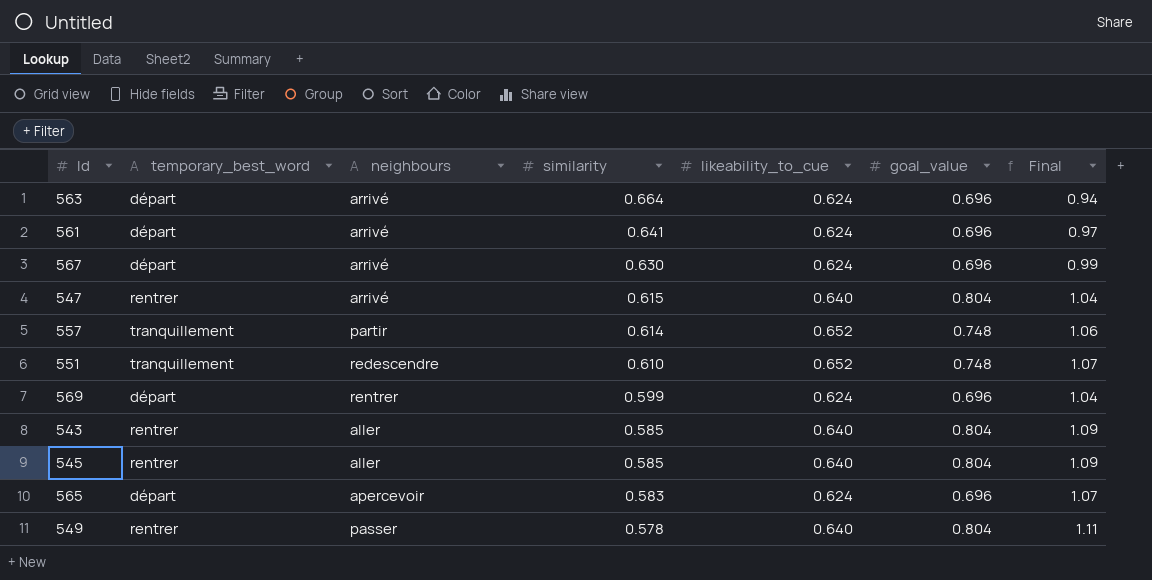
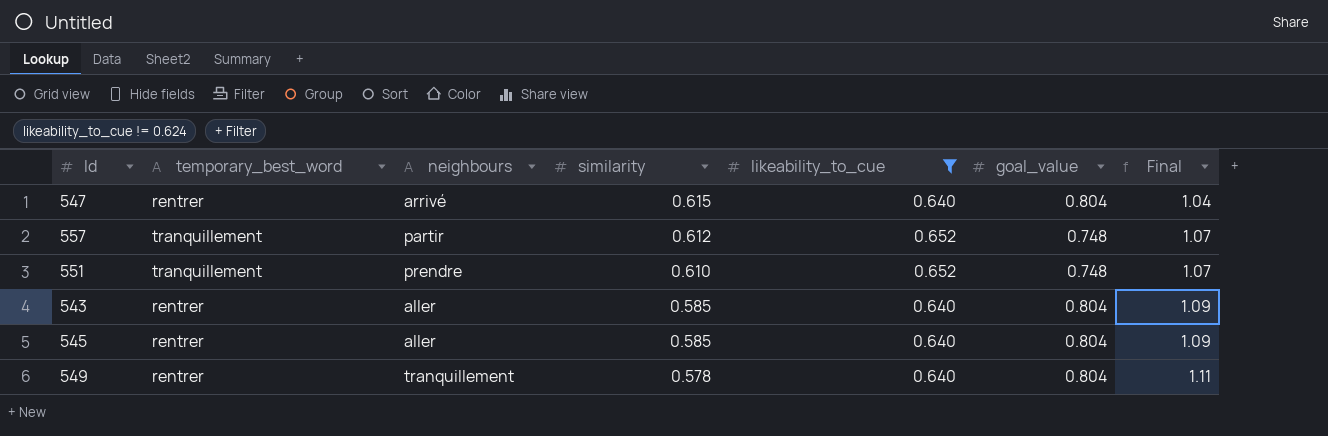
filter: none -> likeability_to_cue != 0.624
557 | similarity: 0.614 -> 0.612
557 | Final: 1.06 -> 1.07
551 | neighbours: redescendre -> prendre
549 | neighbours: passer -> tranquillement

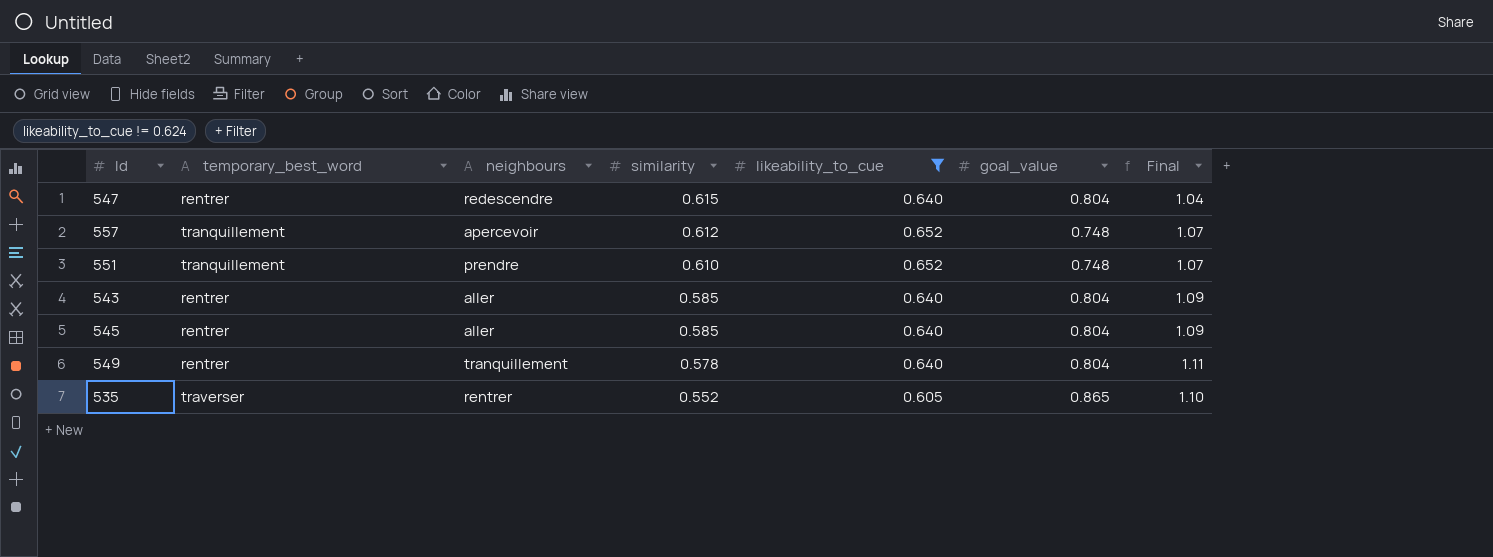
547 | neighbours: arrivé -> redescendre
557 | neighbours: partir -> apercevoir
row 535: none -> traverser | rentrer | 0.552 | 0.605 | 0.865 | 1.10

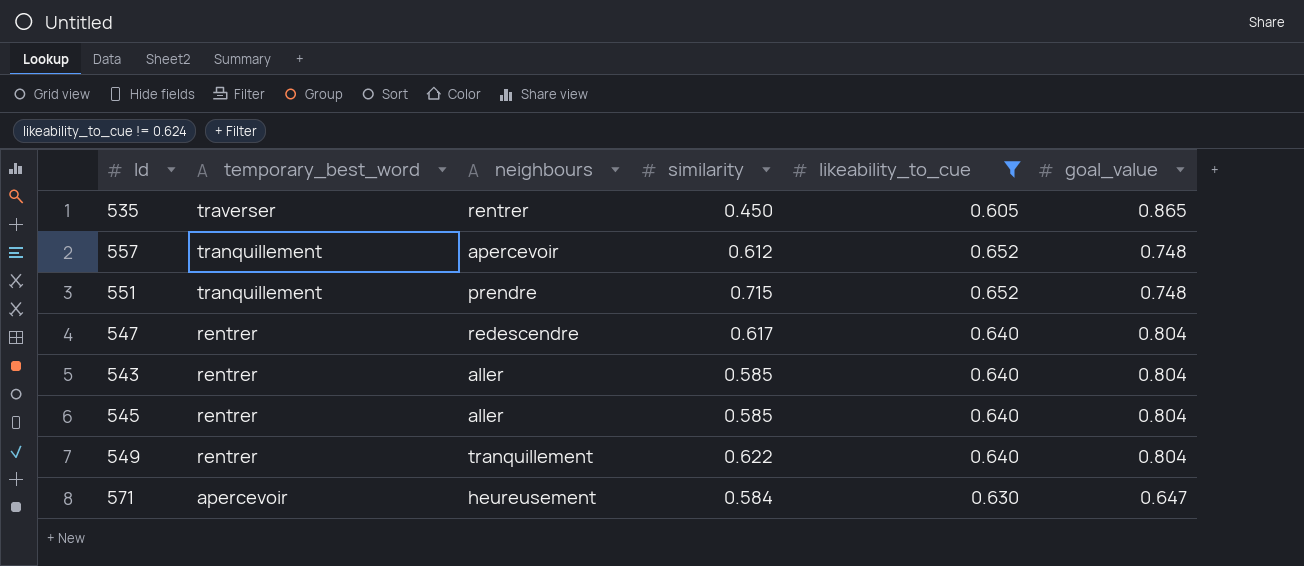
row order: similarity descending -> temporary_best_word descending
column Final | formula: [likeability_to_cue] / [similarity] -> none
535 | similarity: 0.552 -> 0.450
551 | similarity: 0.610 -> 0.715
547 | similarity: 0.615 -> 0.617
549 | similarity: 0.578 -> 0.622
row 571: none -> apercevoir | heureusement | 0.584 | 0.630 | 0.647

